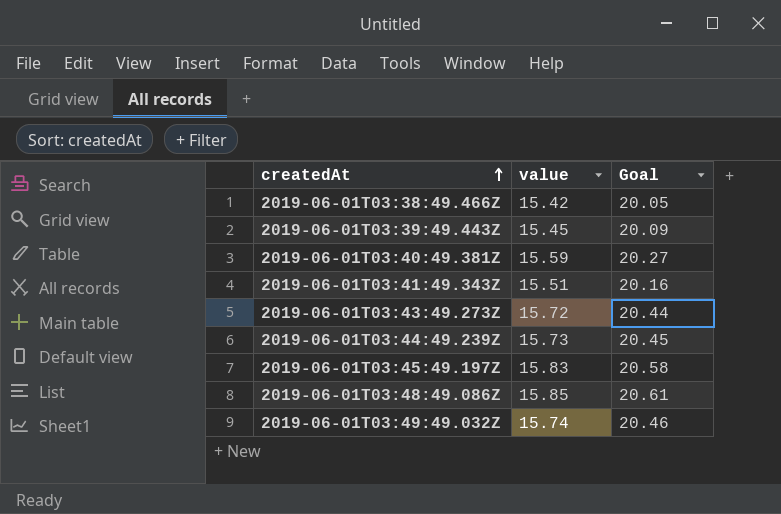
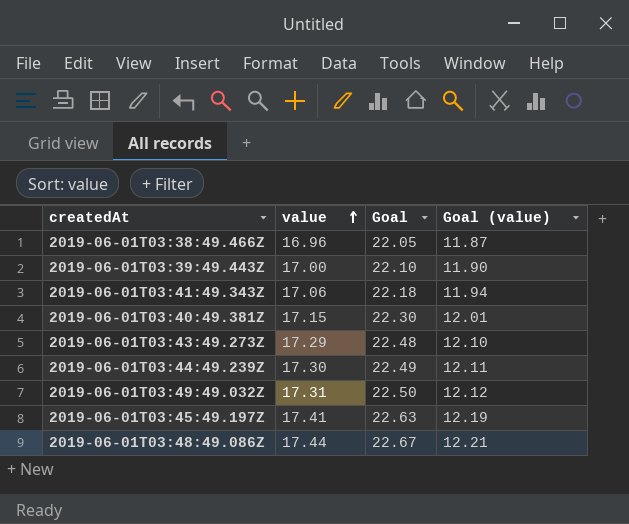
row order: createdAt ascending -> value ascending
column Goal (value) | formula: none -> [value] * 0.7
2019-06-01T03:38:49.466Z | value: 15.42 -> 16.96
2019-06-01T03:38:49.466Z | Goal: 20.05 -> 22.05
2019-06-01T03:39:49.443Z | value: 15.45 -> 17.00
2019-06-01T03:39:49.443Z | Goal: 20.09 -> 22.10
2019-06-01T03:41:49.343Z | value: 15.51 -> 17.06
2019-06-01T03:41:49.343Z | Goal: 20.16 -> 22.18
2019-06-01T03:40:49.381Z | value: 15.59 -> 17.15
2019-06-01T03:40:49.381Z | Goal: 20.27 -> 22.30
2019-06-01T03:43:49.273Z | value: 15.72 -> 17.29
2019-06-01T03:43:49.273Z | Goal: 20.44 -> 22.48
2019-06-01T03:44:49.239Z | value: 15.73 -> 17.30
2019-06-01T03:44:49.239Z | Goal: 20.45 -> 22.49
2019-06-01T03:49:49.032Z | value: 15.74 -> 17.31
2019-06-01T03:49:49.032Z | Goal: 20.46 -> 22.50
2019-06-01T03:45:49.197Z | value: 15.83 -> 17.41
2019-06-01T03:45:49.197Z | Goal: 20.58 -> 22.63
2019-06-01T03:48:49.086Z | value: 15.85 -> 17.44
2019-06-01T03:48:49.086Z | Goal: 20.61 -> 22.67

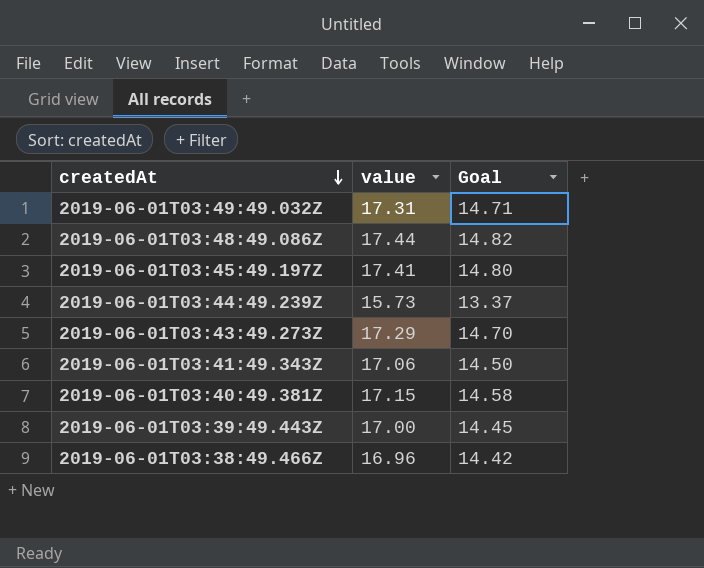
row order: value ascending -> createdAt descending
column Goal (value) | formula: [value] * 0.7 -> none
column Goal | formula: [value] * 1.3 -> [value] * 0.85
2019-06-01T03:44:49.239Z | value: 17.30 -> 15.73

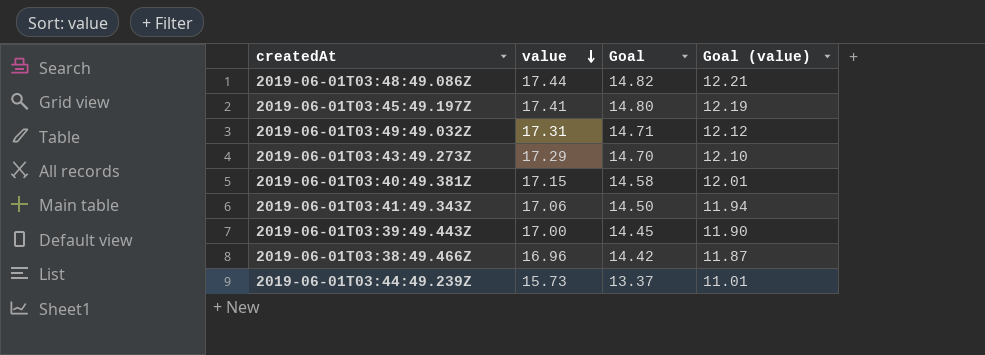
row order: createdAt descending -> value descending
column Goal (value) | formula: none -> [value] * 0.7

